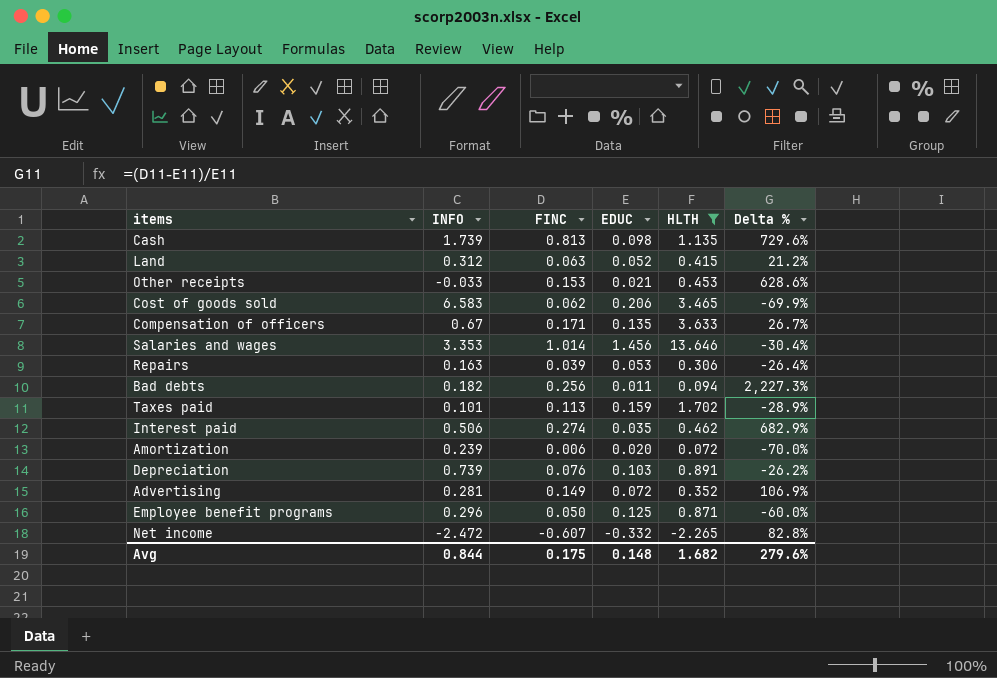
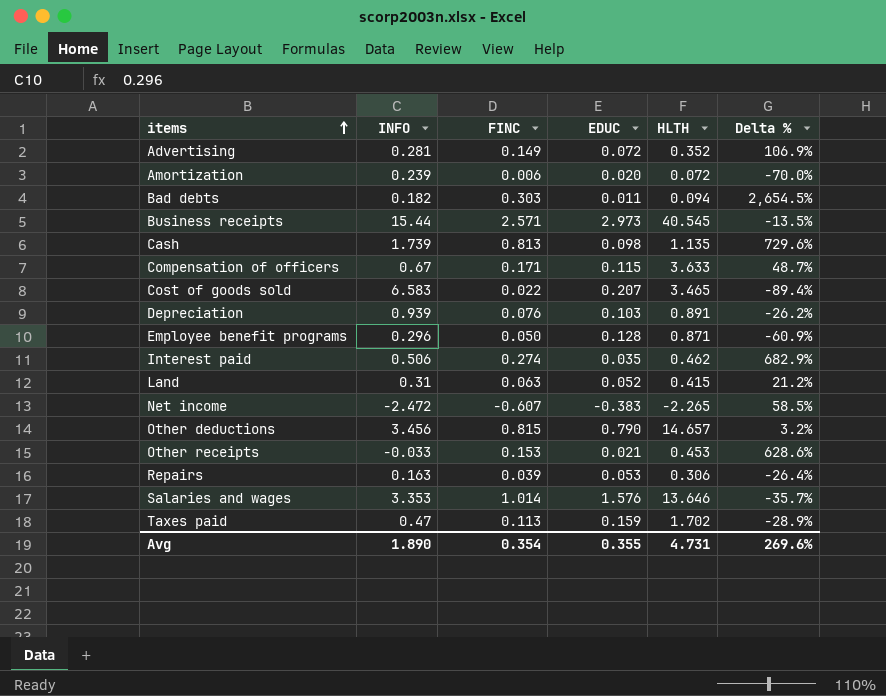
filter: HLTH <= 13.646 -> none
row order: none -> items ascending
Bad debts | FINC: 0.256 -> 0.303
Bad debts | Delta %: 2,227.3% -> 2,654.5%
Compensation of officers | EDUC: 0.135 -> 0.115
Compensation of officers | Delta %: 26.7% -> 48.7%
Cost of goods sold | FINC: 0.062 -> 0.022
Cost of goods sold | EDUC: 0.206 -> 0.207
Cost of goods sold | Delta %: -69.9% -> -89.4%
Depreciation | INFO: 0.739 -> 0.939
Employee benefit programs | EDUC: 0.125 -> 0.128
Employee benefit programs | Delta %: -60.0% -> -60.9%
Land | INFO: 0.312 -> 0.31
Net income | EDUC: -0.332 -> -0.383
Net income | Delta %: 82.8% -> 58.5%
Salaries and wages | EDUC: 1.456 -> 1.576
Salaries and wages | Delta %: -30.4% -> -35.7%
Taxes paid | INFO: 0.101 -> 0.47
Avg | INFO: 0.844 -> 1.890
Avg | FINC: 0.175 -> 0.354
Avg | EDUC: 0.148 -> 0.355
Avg | HLTH: 1.682 -> 4.731
Avg | Delta %: 279.6% -> 269.6%

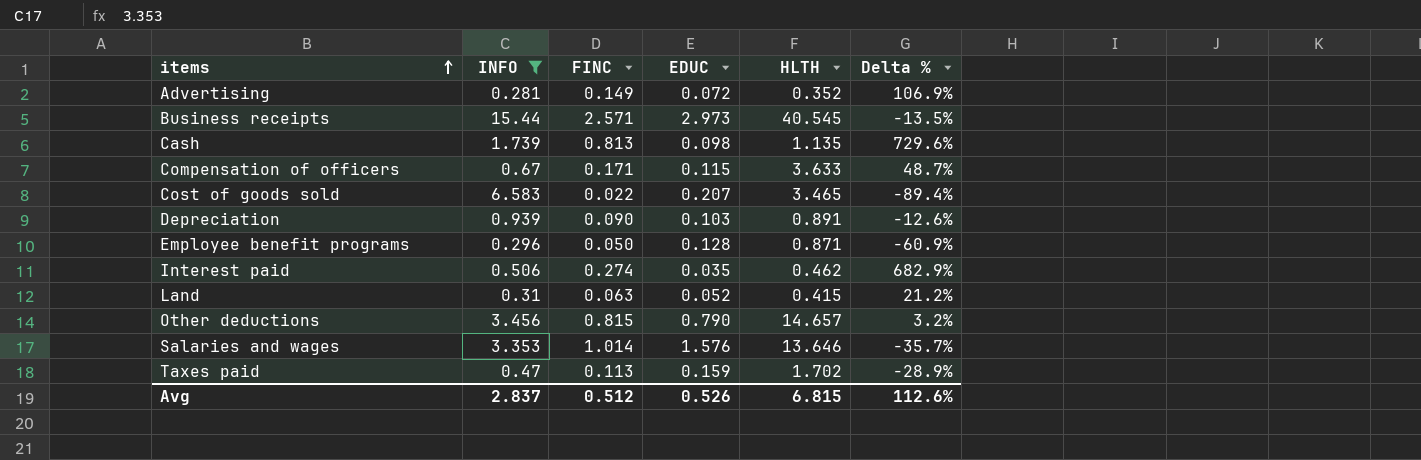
filter: none -> INFO >= 0.281
Depreciation | FINC: 0.076 -> 0.090
Depreciation | Delta %: -26.2% -> -12.6%
Avg | INFO: 1.890 -> 2.837
Avg | FINC: 0.354 -> 0.512
Avg | EDUC: 0.355 -> 0.526
Avg | HLTH: 4.731 -> 6.815
Avg | Delta %: 269.6% -> 112.6%

